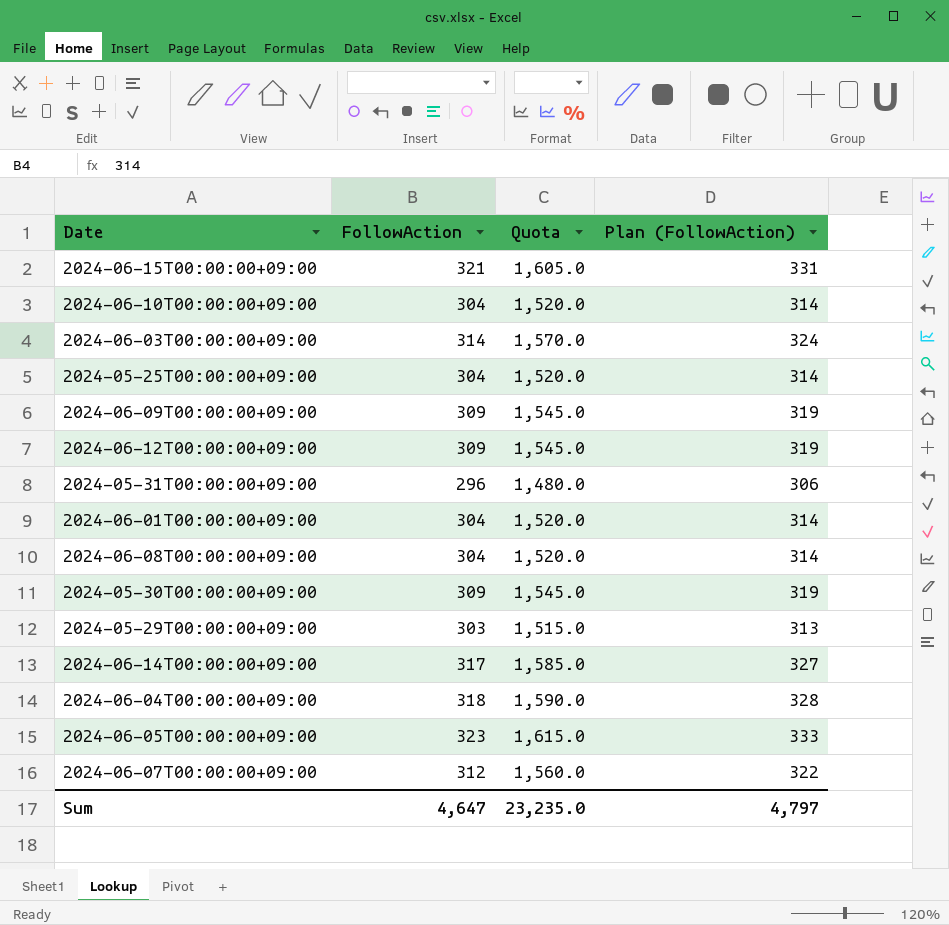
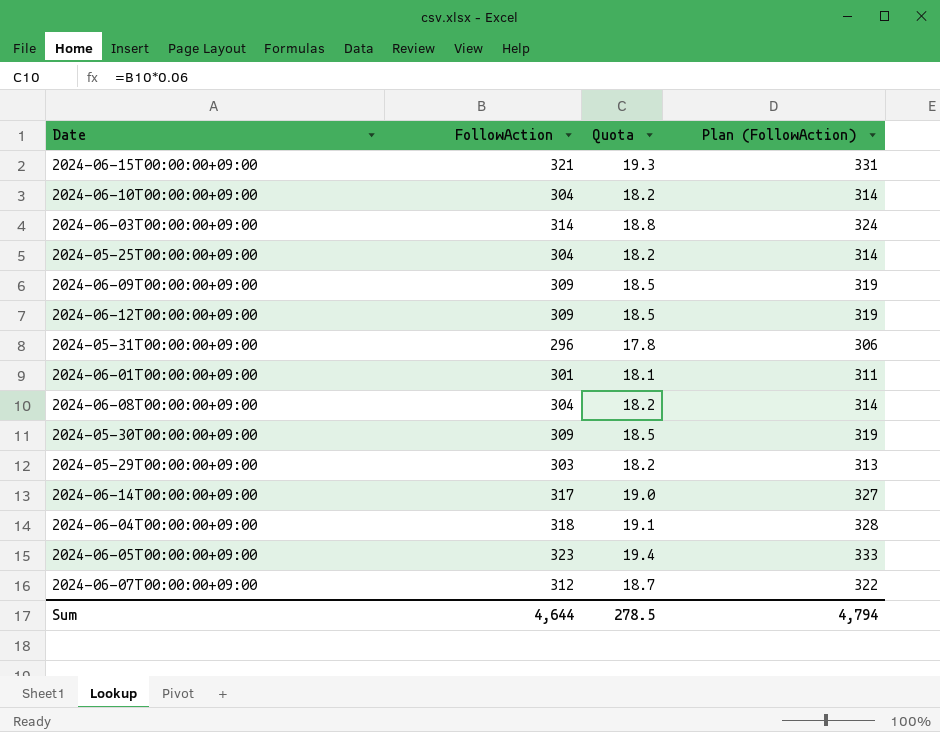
column Quota | formula: [FollowAction] * 5 -> [FollowAction] * 0.06
2024-06-01T00:00:00+09:00 | FollowAction: 304 -> 301
2024-06-01T00:00:00+09:00 | Plan (FollowAction): 314 -> 311
Sum | FollowAction: 4,647 -> 4,644
Sum | Quota: 23,235.0 -> 278.5
Sum | Plan (FollowAction): 4,797 -> 4,794

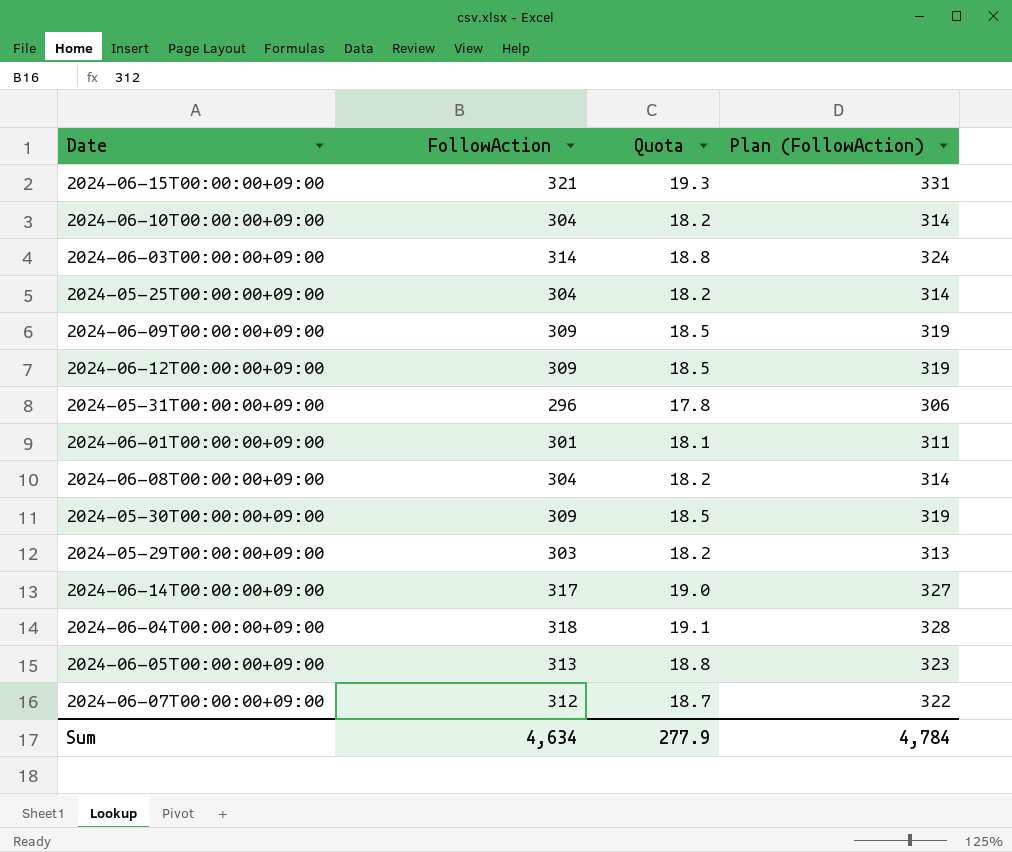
2024-06-05T00:00:00+09:00 | FollowAction: 323 -> 313
2024-06-05T00:00:00+09:00 | Quota: 19.4 -> 18.8
2024-06-05T00:00:00+09:00 | Plan (FollowAction): 333 -> 323
Sum | FollowAction: 4,644 -> 4,634
Sum | Quota: 278.5 -> 277.9
Sum | Plan (FollowAction): 4,794 -> 4,784

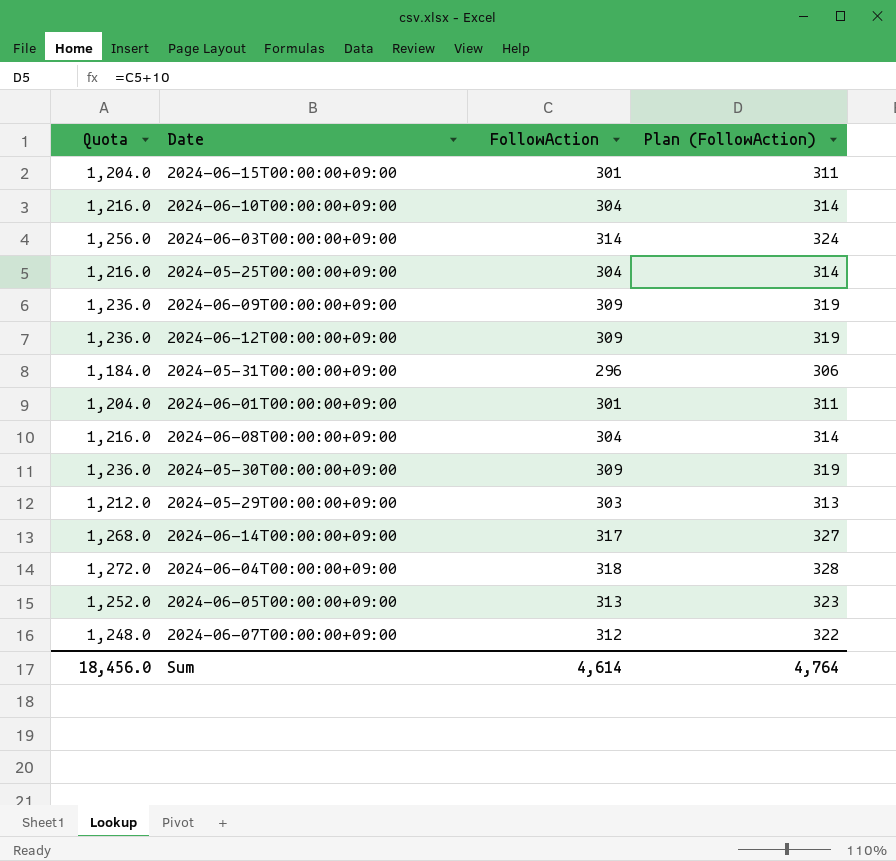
column Quota | formula: [FollowAction] * 0.06 -> [FollowAction] * 4
column Quota | position: 3 -> 1
2024-06-15T00:00:00+09:00 | FollowAction: 321 -> 301
2024-06-15T00:00:00+09:00 | Plan (FollowAction): 331 -> 311
Sum | Quota: 277.9 -> 18,456.0
Sum | FollowAction: 4,634 -> 4,614
Sum | Plan (FollowAction): 4,784 -> 4,764

